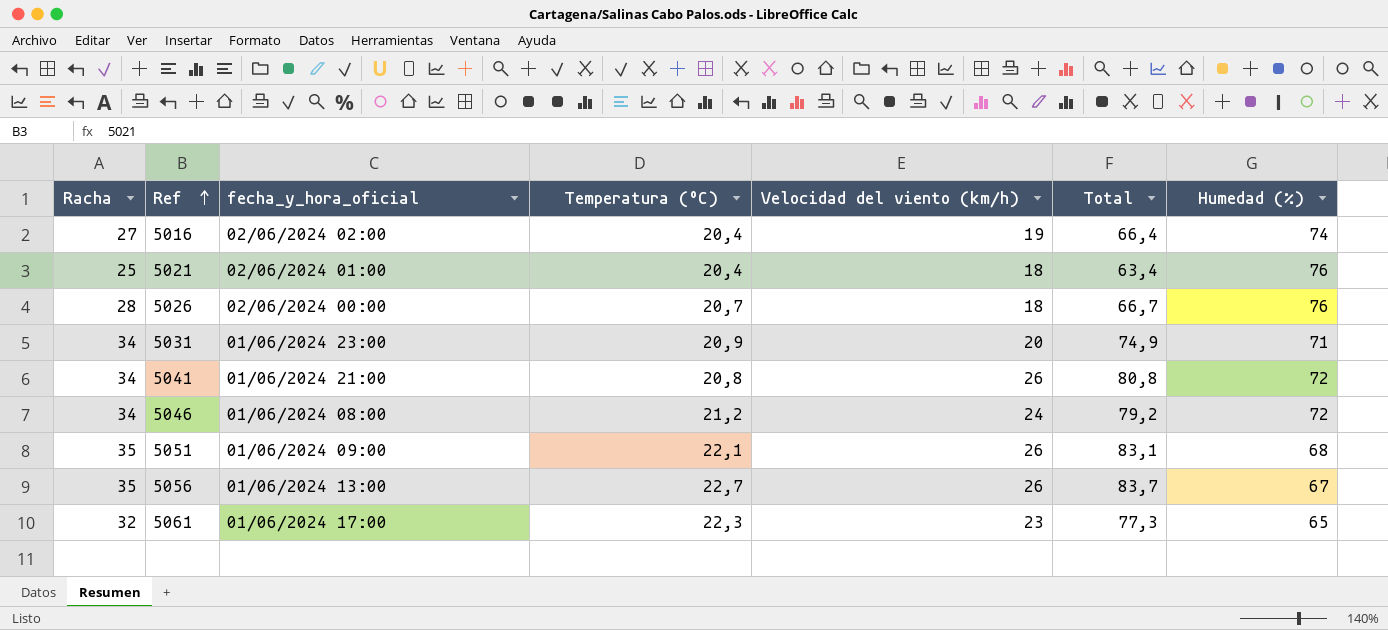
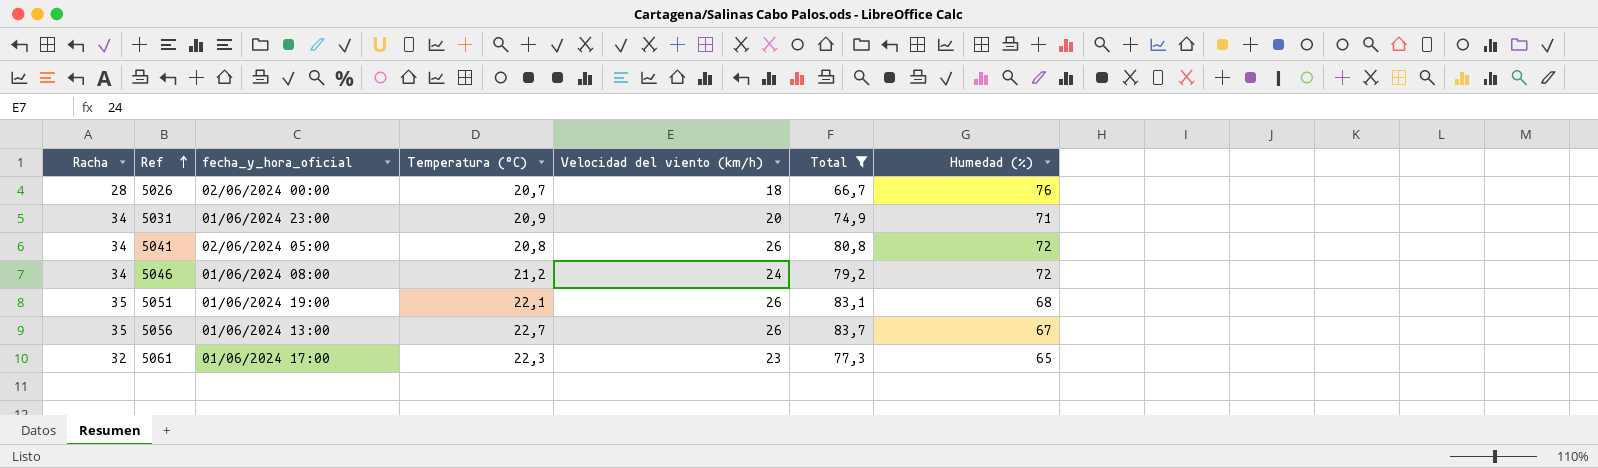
filter: none -> Total >= 66,7
5041 | fecha_y_hora_oficial: 01/06/2024 21:00 -> 02/06/2024 05:00
5051 | fecha_y_hora_oficial: 01/06/2024 09:00 -> 01/06/2024 19:00

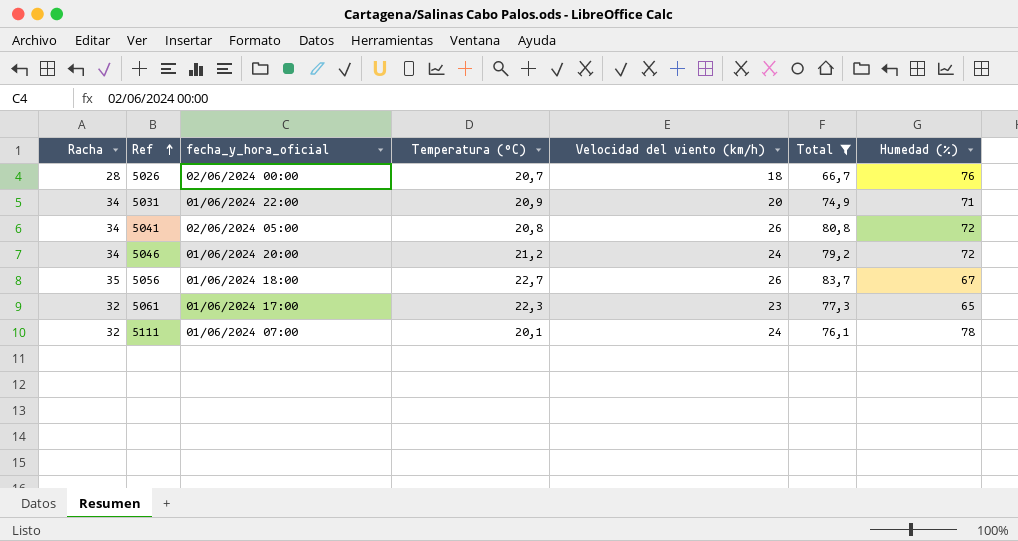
row 5051: 35 | 01/06/2024 19:00 | 22,1 | 26 | 83,1 | 68 -> none
5031 | fecha_y_hora_oficial: 01/06/2024 23:00 -> 01/06/2024 22:00
5046 | fecha_y_hora_oficial: 01/06/2024 08:00 -> 01/06/2024 20:00
5056 | fecha_y_hora_oficial: 01/06/2024 13:00 -> 01/06/2024 18:00
row 5111: none -> 32 | 01/06/2024 07:00 | 20,1 | 24 | 76,1 | 78

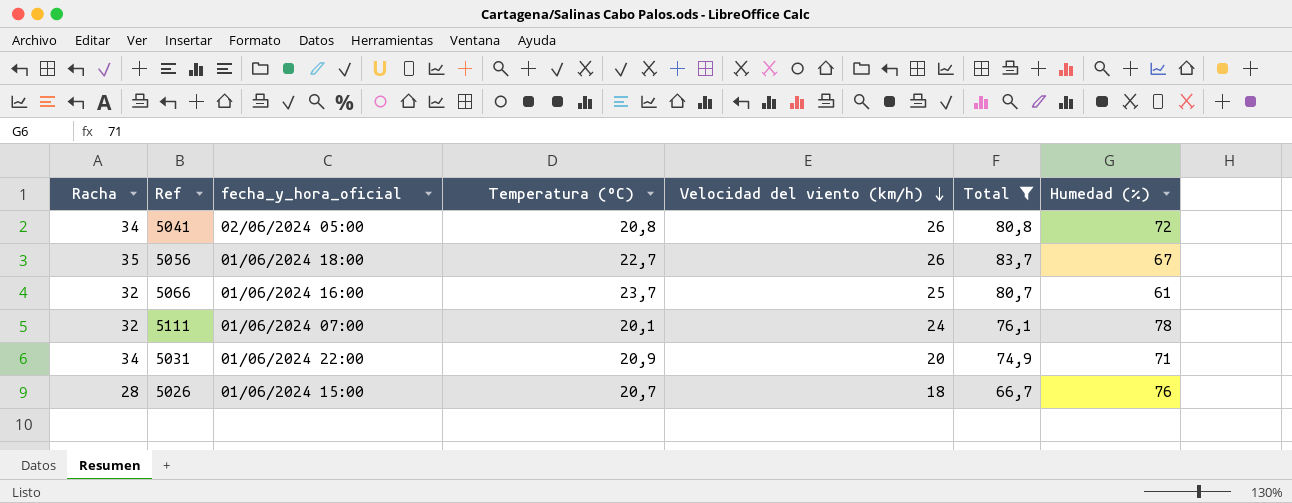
row order: Ref ascending -> Velocidad del viento (km/h) descending
row 5046: 34 | 01/06/2024 20:00 | 21,2 | 24 | 79,2 | 72 -> none
row 5061: 32 | 01/06/2024 17:00 | 22,3 | 23 | 77,3 | 65 -> none
row 5066: none -> 32 | 01/06/2024 16:00 | 23,7 | 25 | 80,7 | 61
5026 | fecha_y_hora_oficial: 02/06/2024 00:00 -> 01/06/2024 15:00

